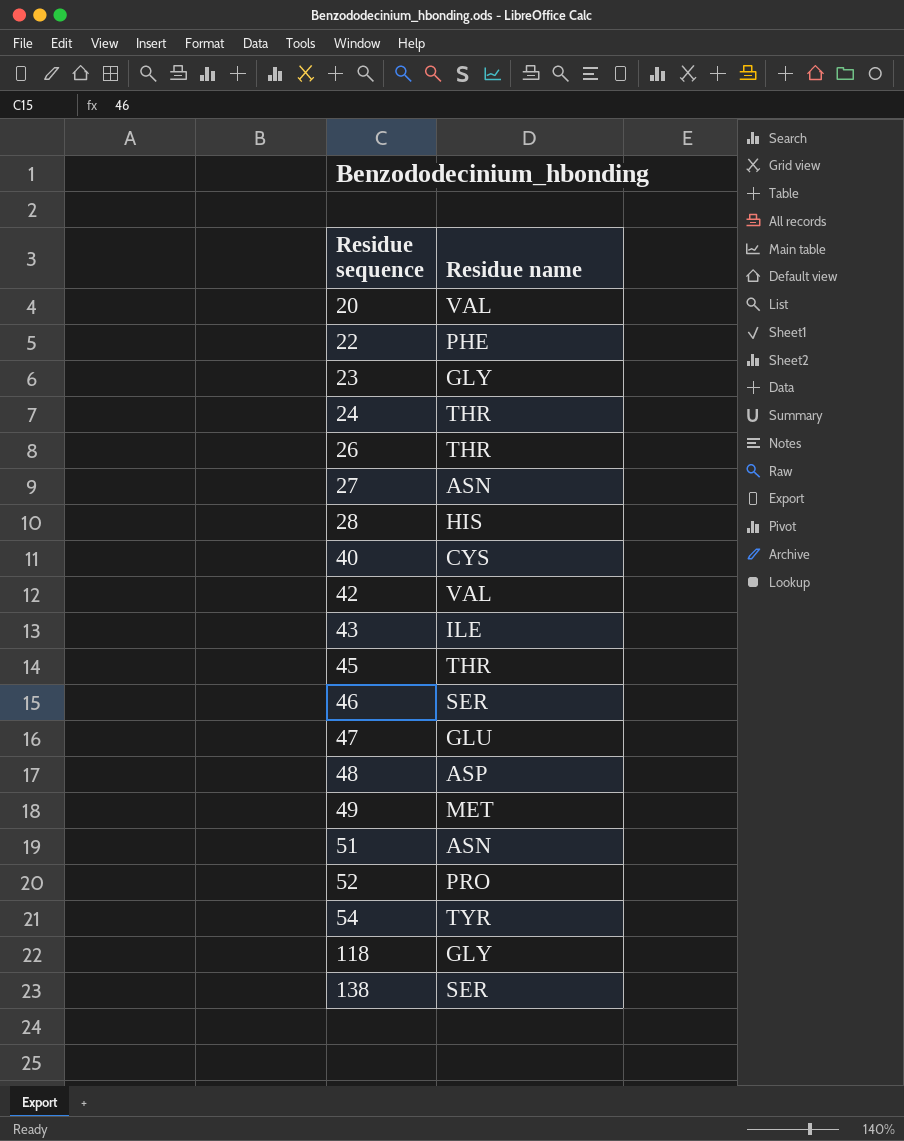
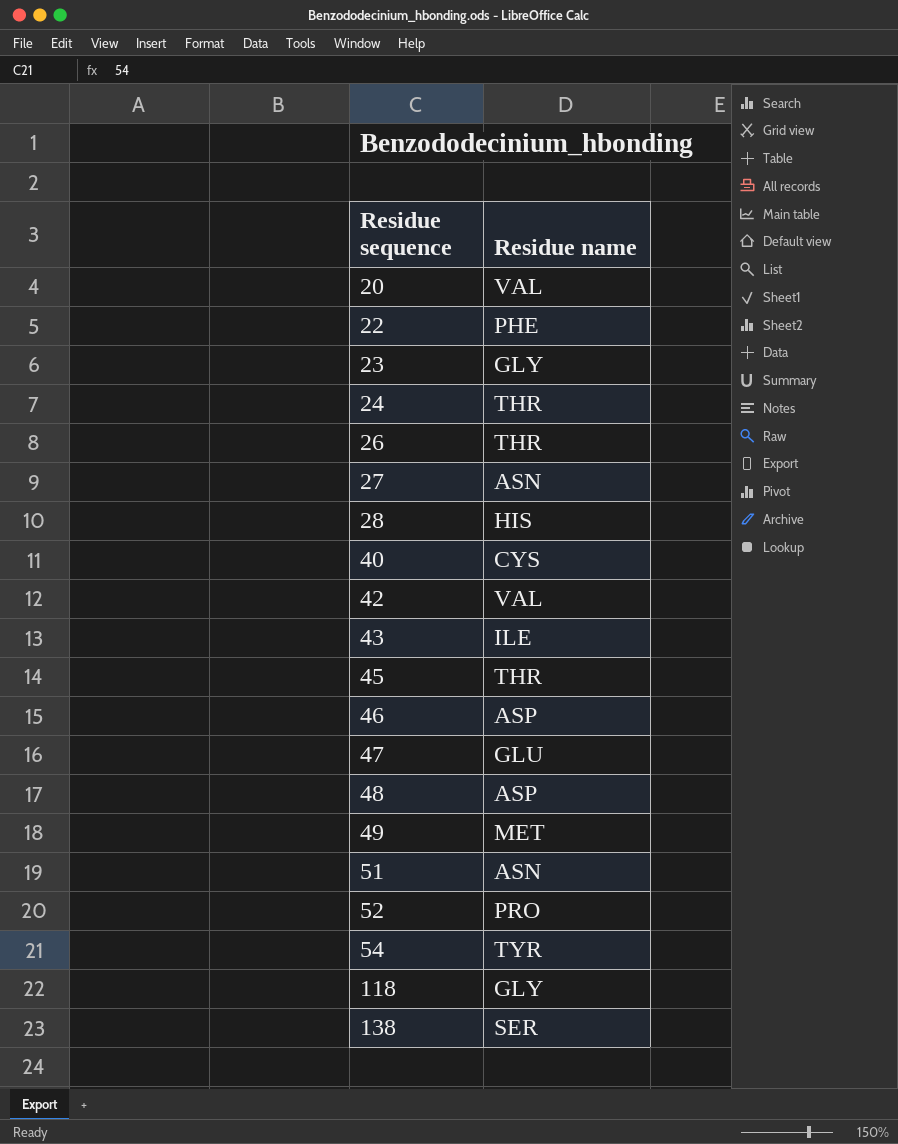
46 | Residue name: SER -> ASP

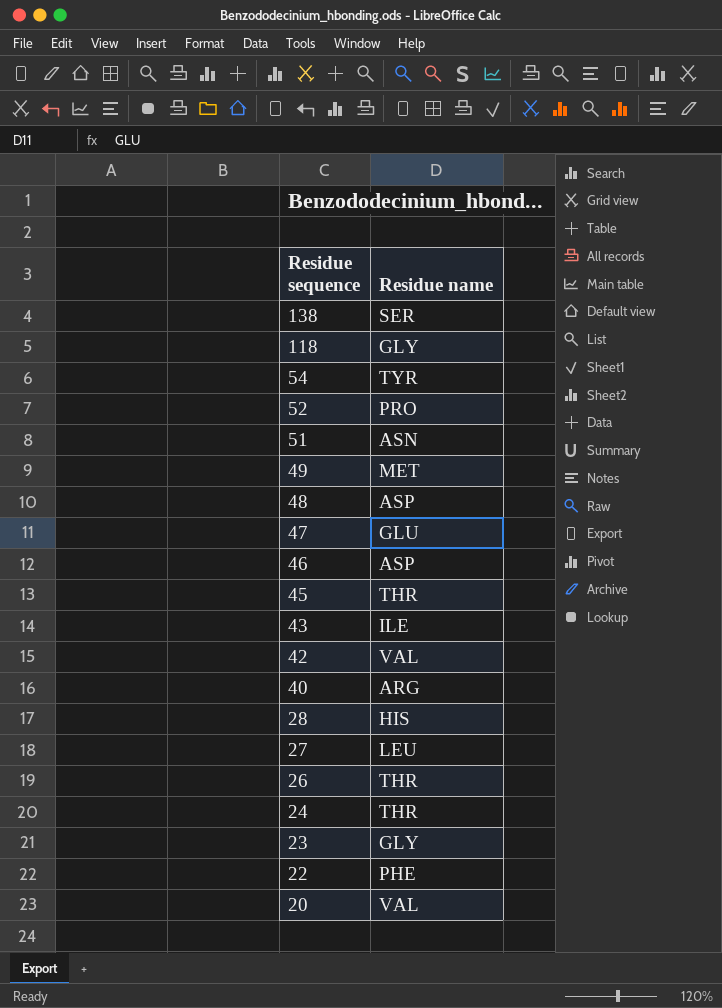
row order: Residue sequence ascending -> Residue sequence descending
40 | Residue name: CYS -> ARG
27 | Residue name: ASN -> LEU

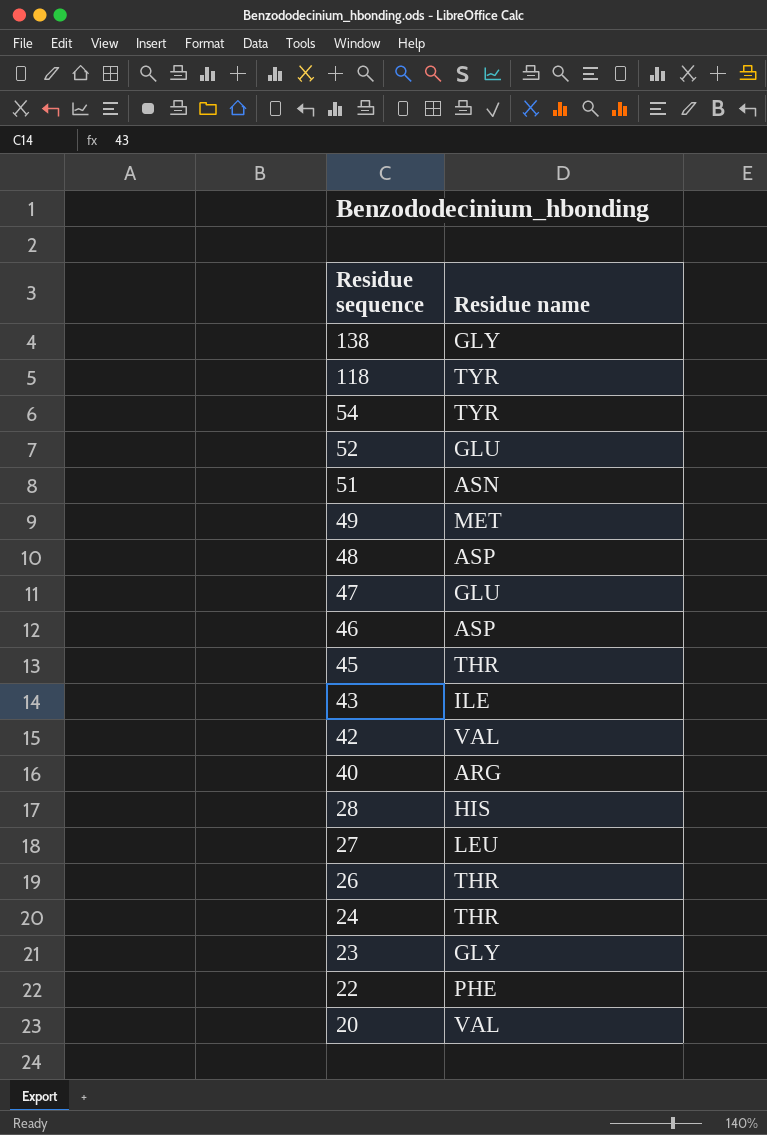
138 | Residue name: SER -> GLY
118 | Residue name: GLY -> TYR
52 | Residue name: PRO -> GLU

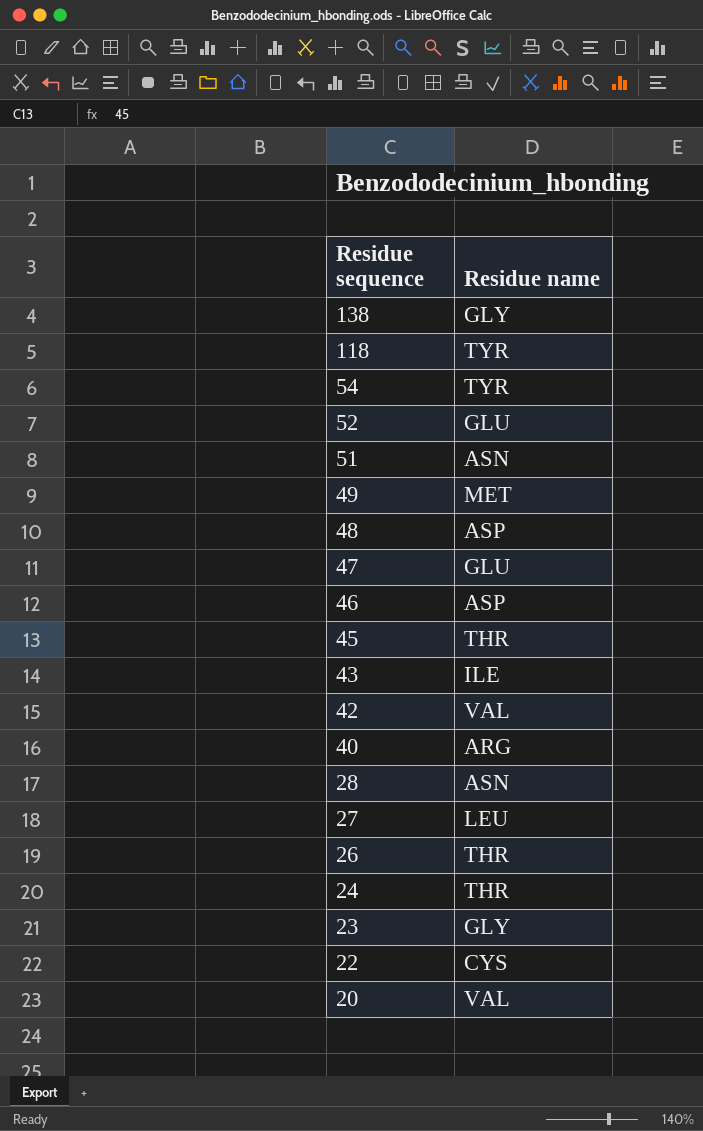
28 | Residue name: HIS -> ASN
22 | Residue name: PHE -> CYS

